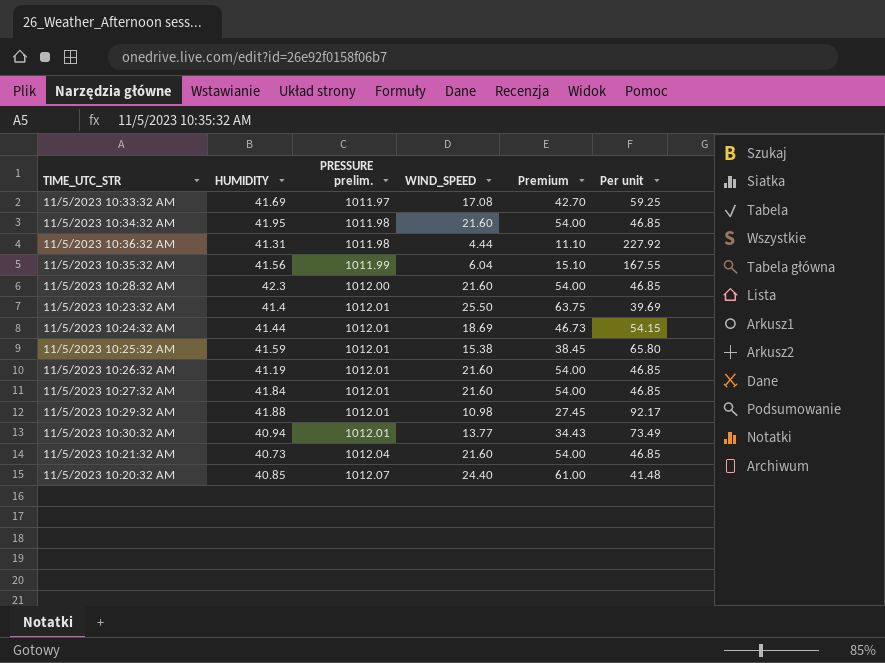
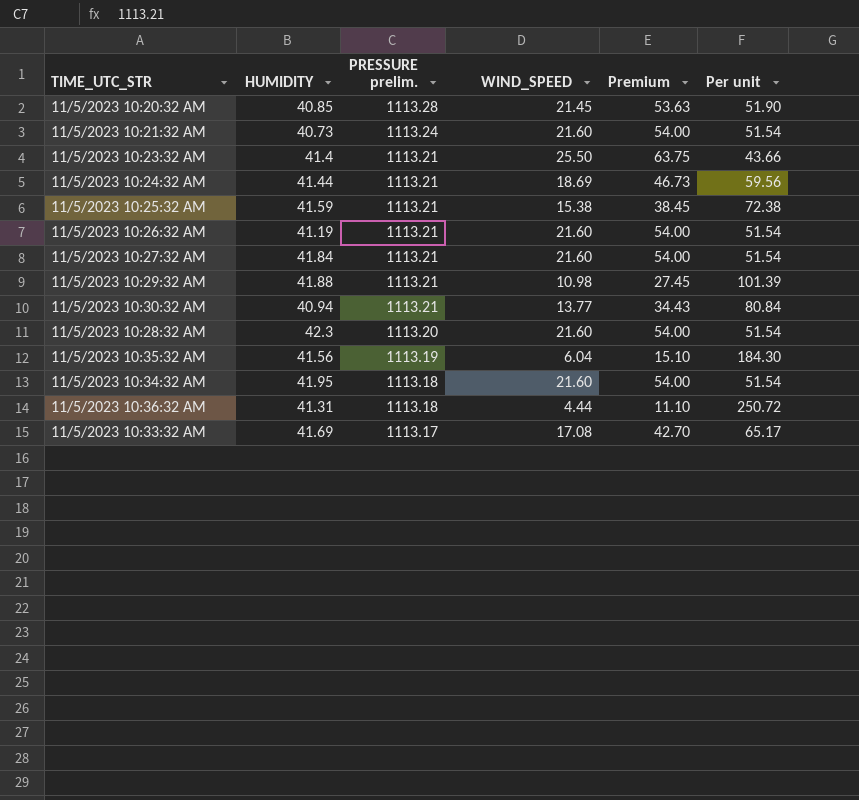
row order: PRESSURE prelim. ascending -> PRESSURE prelim. descending
11/5/2023 10:20:32 AM | PRESSURE prelim.: 1012.07 -> 1113.28
11/5/2023 10:20:32 AM | WIND_SPEED: 24.40 -> 21.45
11/5/2023 10:20:32 AM | Premium: 61.00 -> 53.63
11/5/2023 10:20:32 AM | Per unit: 41.48 -> 51.90
11/5/2023 10:21:32 AM | PRESSURE prelim.: 1012.04 -> 1113.24
11/5/2023 10:21:32 AM | Per unit: 46.85 -> 51.54
11/5/2023 10:23:32 AM | PRESSURE prelim.: 1012.01 -> 1113.21
11/5/2023 10:23:32 AM | Per unit: 39.69 -> 43.66
11/5/2023 10:24:32 AM | PRESSURE prelim.: 1012.01 -> 1113.21
11/5/2023 10:24:32 AM | Per unit: 54.15 -> 59.56
11/5/2023 10:25:32 AM | PRESSURE prelim.: 1012.01 -> 1113.21
11/5/2023 10:25:32 AM | Per unit: 65.80 -> 72.38
11/5/2023 10:26:32 AM | PRESSURE prelim.: 1012.01 -> 1113.21
11/5/2023 10:26:32 AM | Per unit: 46.85 -> 51.54
11/5/2023 10:27:32 AM | PRESSURE prelim.: 1012.01 -> 1113.21
11/5/2023 10:27:32 AM | Per unit: 46.85 -> 51.54
11/5/2023 10:29:32 AM | PRESSURE prelim.: 1012.01 -> 1113.21
11/5/2023 10:29:32 AM | Per unit: 92.17 -> 101.39
11/5/2023 10:30:32 AM | PRESSURE prelim.: 1012.01 -> 1113.21
11/5/2023 10:30:32 AM | Per unit: 73.49 -> 80.84
11/5/2023 10:28:32 AM | PRESSURE prelim.: 1012.00 -> 1113.20
11/5/2023 10:28:32 AM | Per unit: 46.85 -> 51.54
11/5/2023 10:35:32 AM | PRESSURE prelim.: 1011.99 -> 1113.19
11/5/2023 10:35:32 AM | Per unit: 167.55 -> 184.30
11/5/2023 10:34:32 AM | PRESSURE prelim.: 1011.98 -> 1113.18
11/5/2023 10:34:32 AM | Per unit: 46.85 -> 51.54
11/5/2023 10:36:32 AM | PRESSURE prelim.: 1011.98 -> 1113.18
11/5/2023 10:36:32 AM | Per unit: 227.92 -> 250.72
11/5/2023 10:33:32 AM | PRESSURE prelim.: 1011.97 -> 1113.17
11/5/2023 10:33:32 AM | Per unit: 59.25 -> 65.17

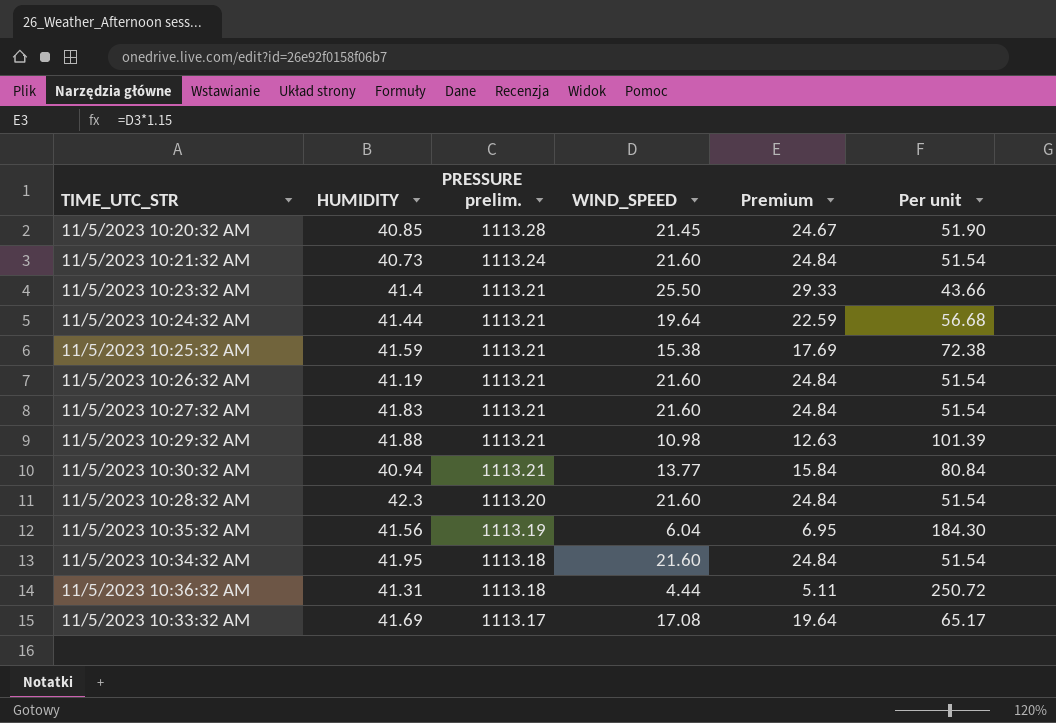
column Premium | formula: [WIND_SPEED] * 2.5 -> [WIND_SPEED] * 1.15
11/5/2023 10:24:32 AM | WIND_SPEED: 18.69 -> 19.64
11/5/2023 10:24:32 AM | Per unit: 59.56 -> 56.68
11/5/2023 10:27:32 AM | HUMIDITY: 41.84 -> 41.83

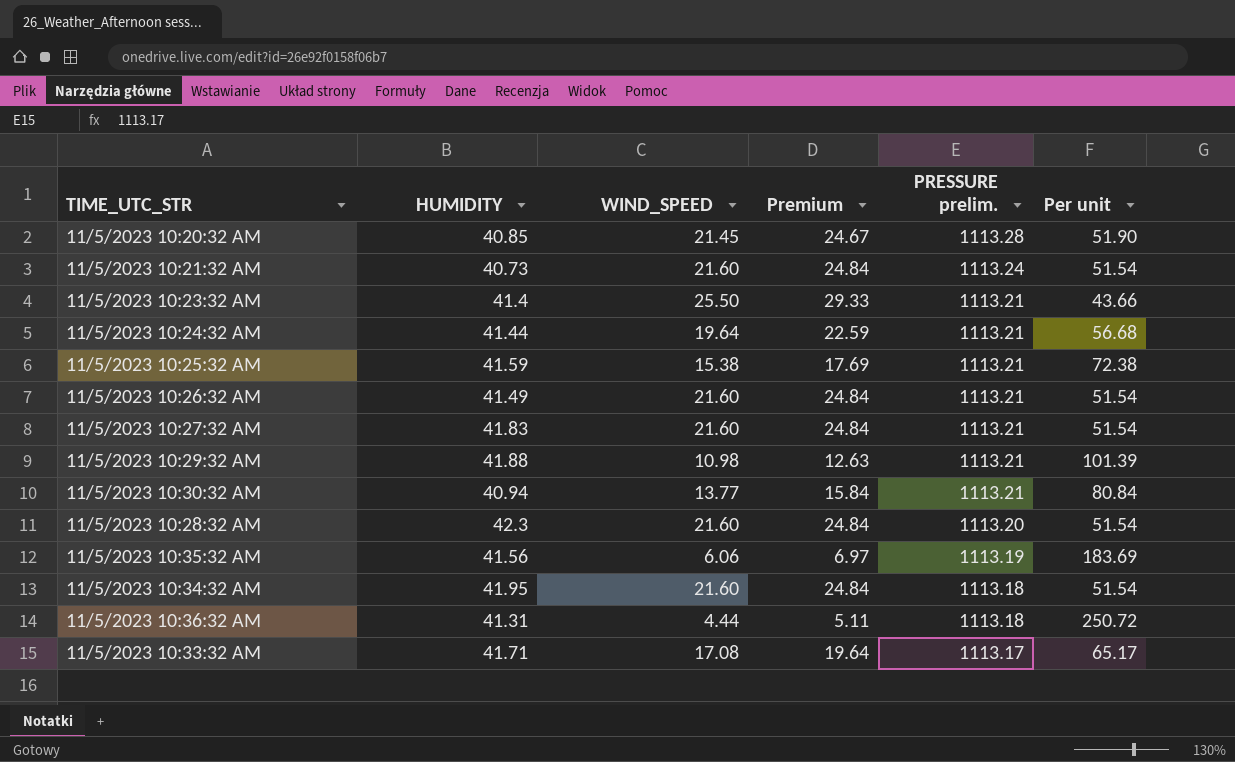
column PRESSURE prelim. | position: 3 -> 5
11/5/2023 10:26:32 AM | HUMIDITY: 41.19 -> 41.49
11/5/2023 10:35:32 AM | WIND_SPEED: 6.04 -> 6.06
11/5/2023 10:35:32 AM | Premium: 6.95 -> 6.97
11/5/2023 10:35:32 AM | Per unit: 184.30 -> 183.69
11/5/2023 10:33:32 AM | HUMIDITY: 41.69 -> 41.71

